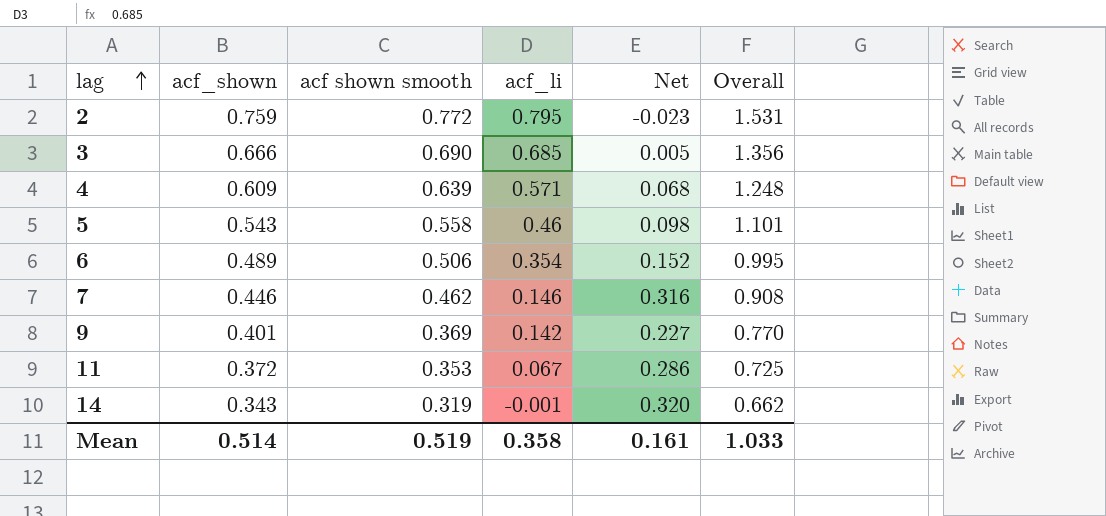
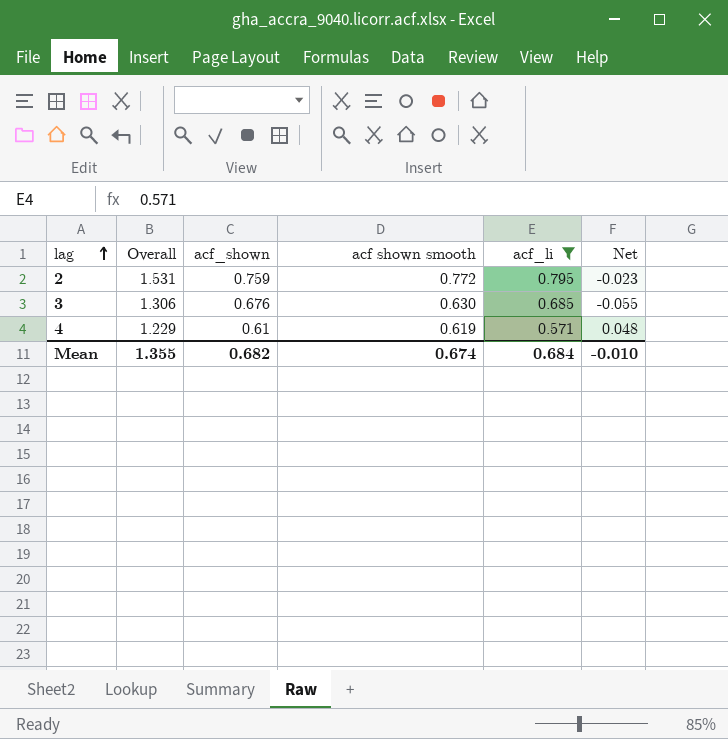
filter: none -> acf_li >= 0.571
column Overall | position: 6 -> 2
3 | Overall: 1.356 -> 1.306
3 | acf_shown: 0.666 -> 0.676
3 | acf shown smooth: 0.690 -> 0.630
3 | Net: 0.005 -> -0.055
4 | Overall: 1.248 -> 1.229
4 | acf_shown: 0.609 -> 0.61
4 | acf shown smooth: 0.639 -> 0.619
4 | Net: 0.068 -> 0.048
Mean | Overall: 1.033 -> 1.355
Mean | acf_shown: 0.514 -> 0.682
Mean | acf shown smooth: 0.519 -> 0.674
Mean | acf_li: 0.358 -> 0.684
Mean | Net: 0.161 -> -0.010

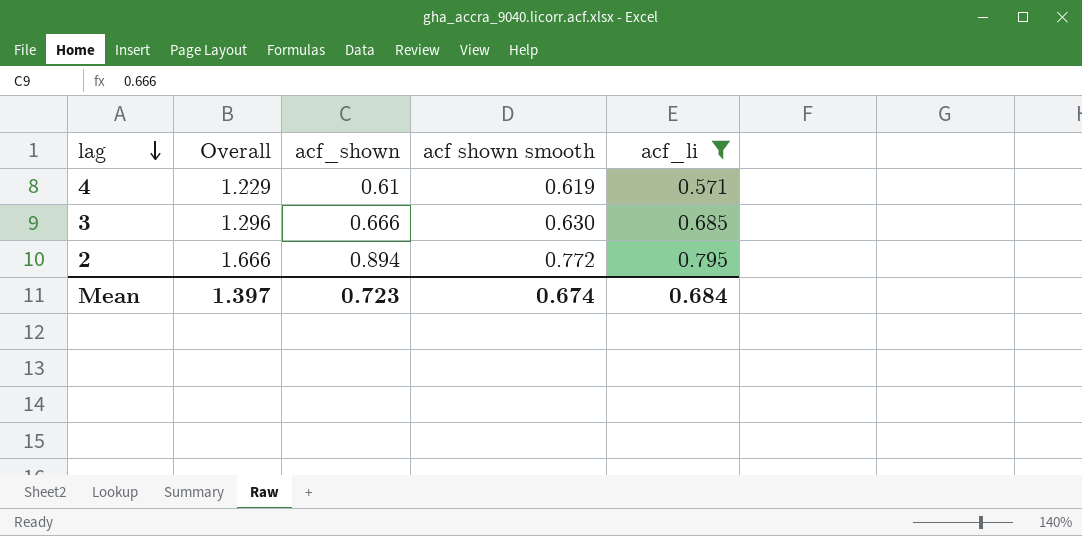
row order: lag ascending -> lag descending
column Net | formula: [acf shown smooth] - [acf_li] -> none
3 | Overall: 1.306 -> 1.296
3 | acf_shown: 0.676 -> 0.666
2 | Overall: 1.531 -> 1.666
2 | acf_shown: 0.759 -> 0.894
Mean | Overall: 1.355 -> 1.397
Mean | acf_shown: 0.682 -> 0.723

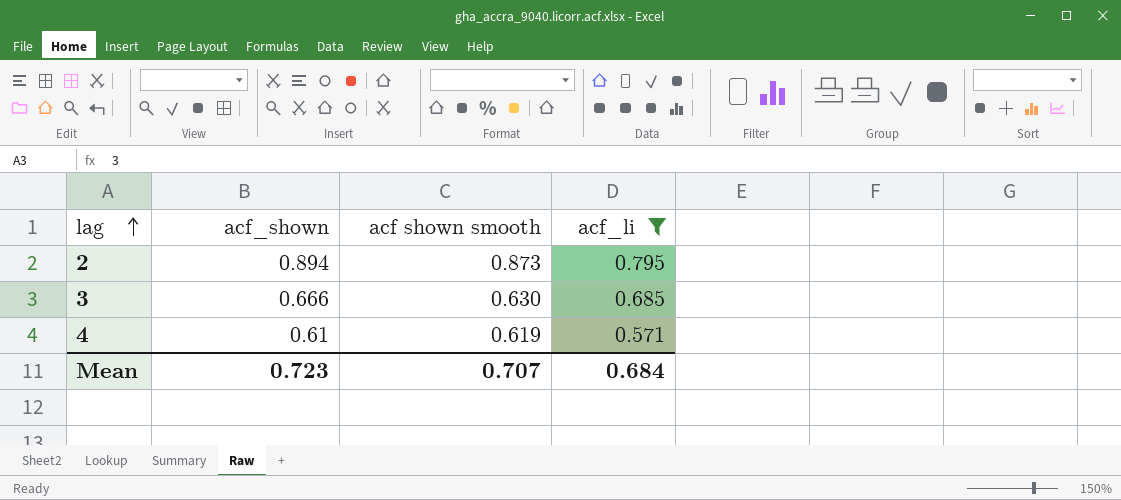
row order: lag descending -> lag ascending
column Overall | formula: [acf_shown] + [acf shown smooth] -> none
2 | acf shown smooth: 0.772 -> 0.873
Mean | acf shown smooth: 0.674 -> 0.707

